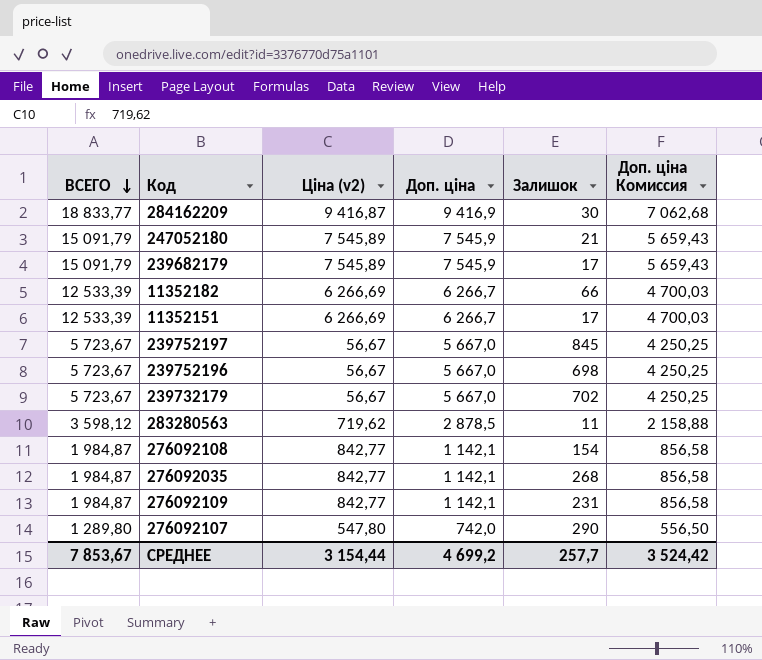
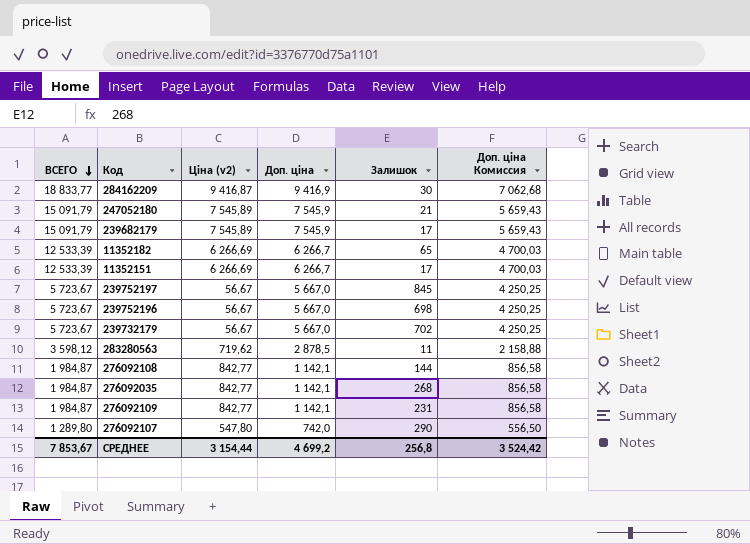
11352182 | Залишок: 66 -> 65
276092108 | Залишок: 154 -> 144
СРЕДНЕЕ | Залишок: 257,7 -> 256,8

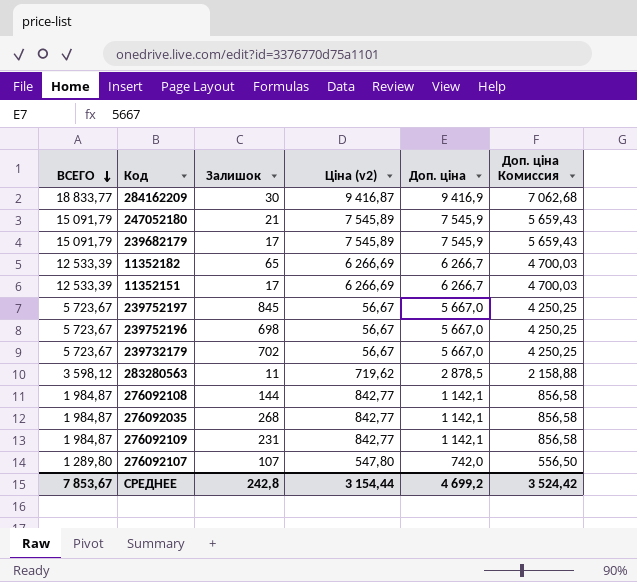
column Залишок | position: 5 -> 3
276092107 | Залишок: 290 -> 107
СРЕДНЕЕ | Залишок: 256,8 -> 242,8

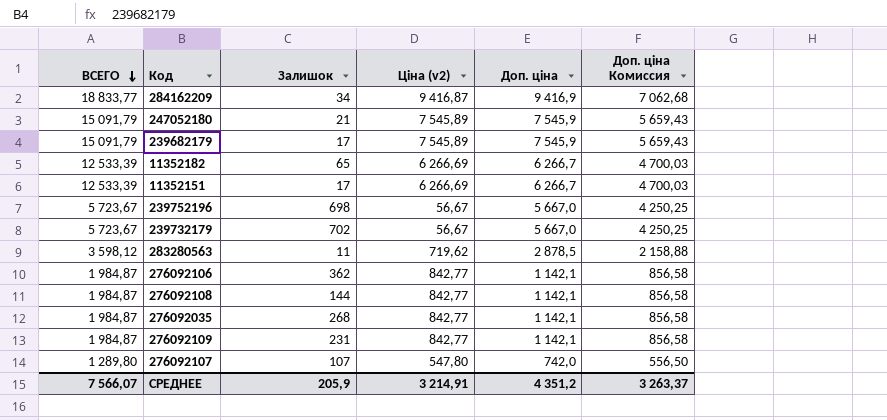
row 239752197: 5 723,67 | 845 | 56,67 | 5 667,0 | 4 250,25 -> none
284162209 | Залишок: 30 -> 34
row 276092106: none -> 1 984,87 | 362 | 842,77 | 1 142,1 | 856,58
СРЕДНЕЕ | ВСЕГО: 7 853,67 -> 7 566,07
СРЕДНЕЕ | Залишок: 242,8 -> 205,9
СРЕДНЕЕ | Ціна (v2): 3 154,44 -> 3 214,91
СРЕДНЕЕ | Доп. ціна: 4 699,2 -> 4 351,2
СРЕДНЕЕ | Доп. ціна Комиссия: 3 524,42 -> 3 263,37

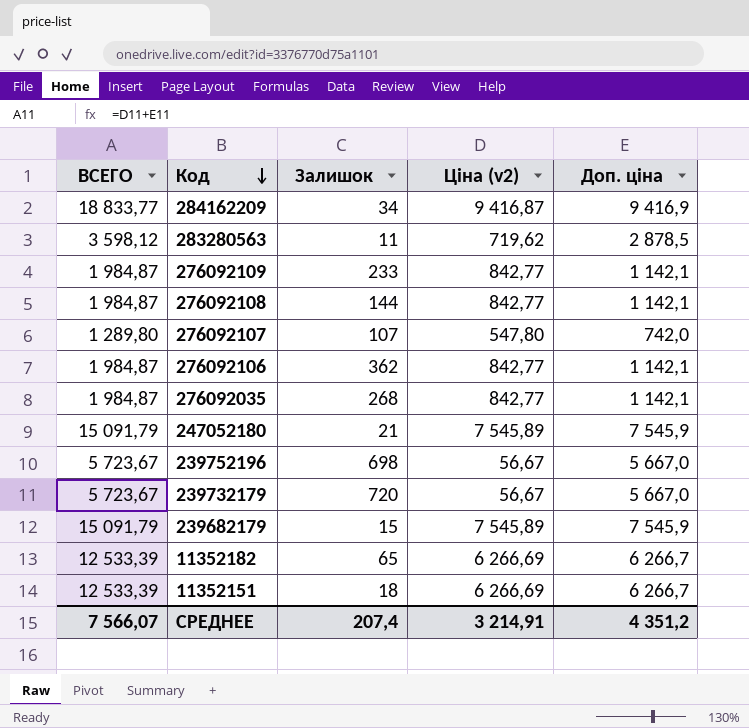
row order: ВСЕГО descending -> Код descending
column Доп. ціна Комиссия | formula: [Доп. ціна] * 0,75 -> none
276092109 | Залишок: 231 -> 233
239732179 | Залишок: 702 -> 720
239682179 | Залишок: 17 -> 15
11352151 | Залишок: 17 -> 18
СРЕДНЕЕ | Залишок: 205,9 -> 207,4

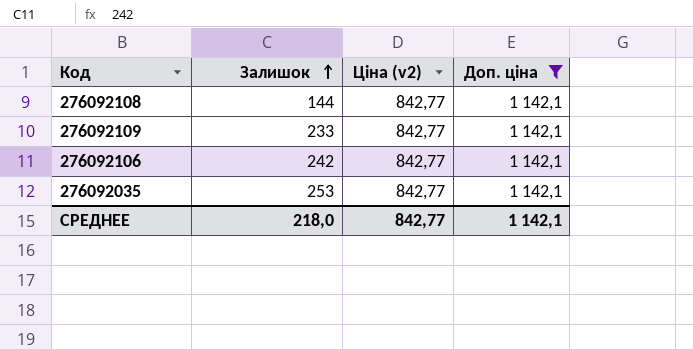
filter: none -> Доп. ціна = 1 142,1
row order: Код descending -> Залишок ascending
column ВСЕГО | formula: [Ціна (v2)] + [Доп. ціна] -> none
276092106 | Залишок: 362 -> 242
276092035 | Залишок: 268 -> 253
СРЕДНЕЕ | Залишок: 207,4 -> 218,0
СРЕДНЕЕ | Ціна (v2): 3 214,91 -> 842,77
СРЕДНЕЕ | Доп. ціна: 4 351,2 -> 1 142,1

